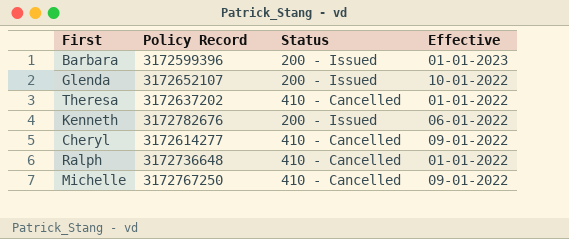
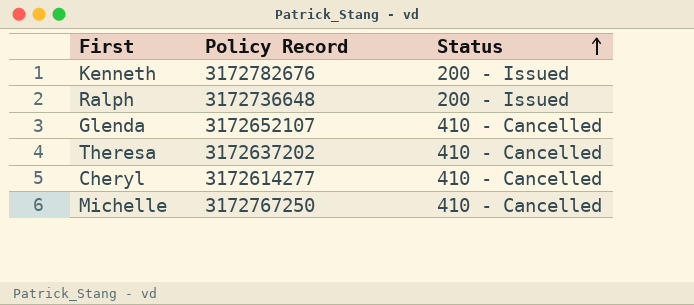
row order: none -> Status ascending
column Effective | position: 4 -> none
row Barbara: 3172599396 | 200 - Issued | 01-01-2023 -> none
Ralph | Status: 410 - Cancelled -> 200 - Issued
Glenda | Status: 200 - Issued -> 410 - Cancelled

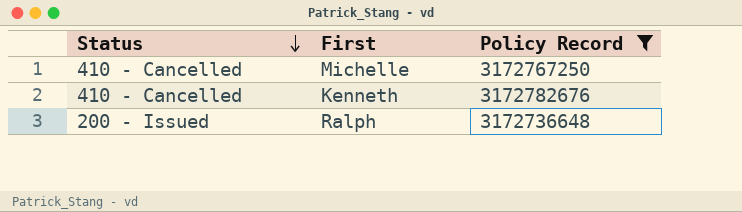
filter: none -> Policy Record >= 3172736648
row order: Status ascending -> Status descending
column Status | position: 3 -> 1
Kenneth | Status: 200 - Issued -> 410 - Cancelled

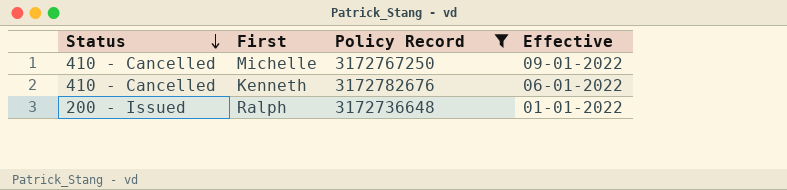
column Effective | position: none -> 4

